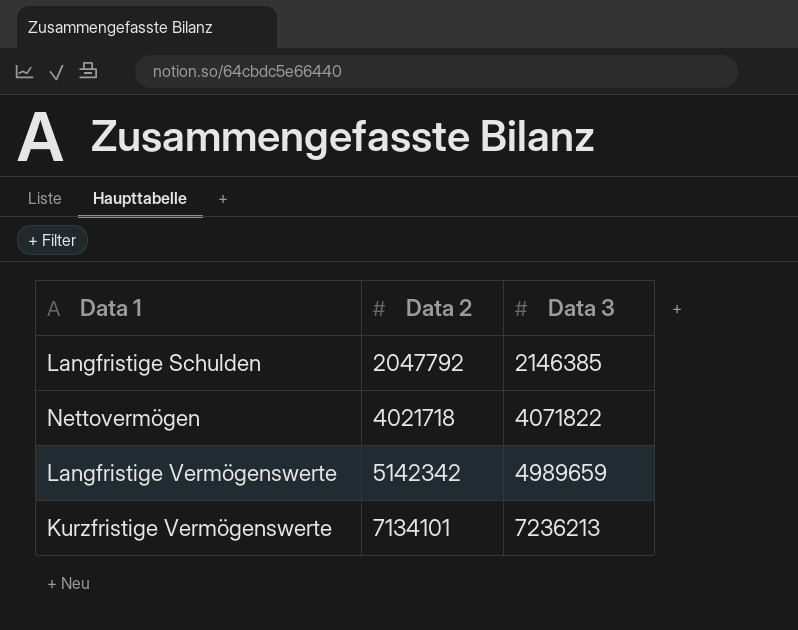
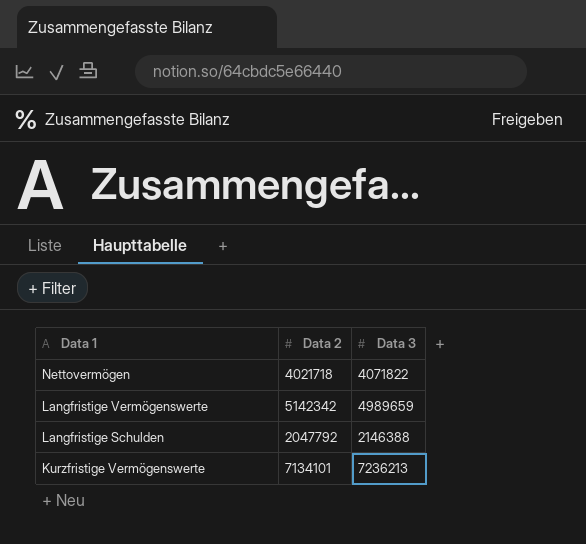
row order: Data 2 ascending -> Data 1 descending
Langfristige Schulden | Data 3: 2146385 -> 2146388

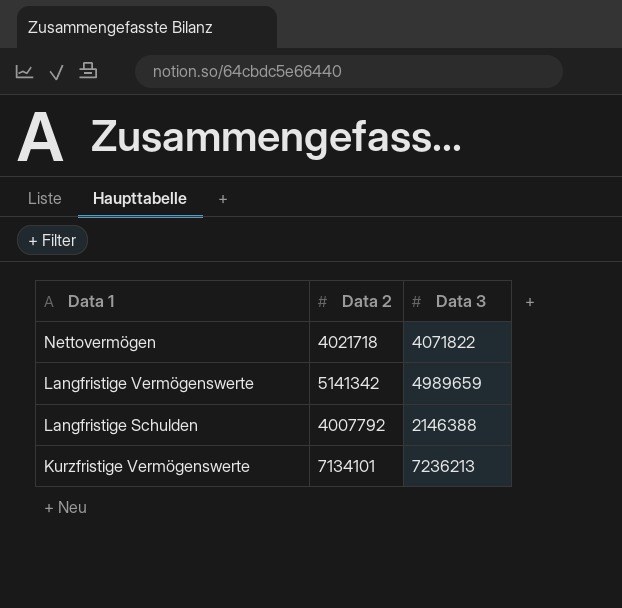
Langfristige Vermögenswerte | Data 2: 5142342 -> 5141342
Langfristige Schulden | Data 2: 2047792 -> 4007792

